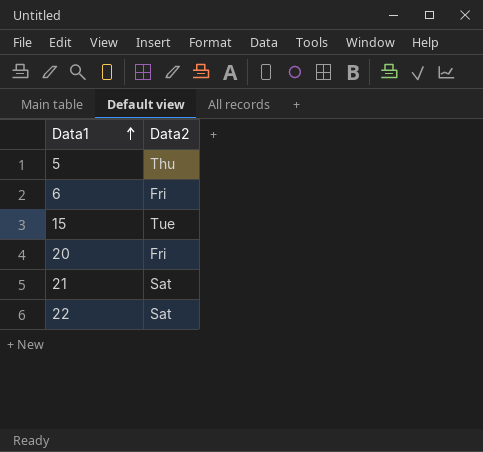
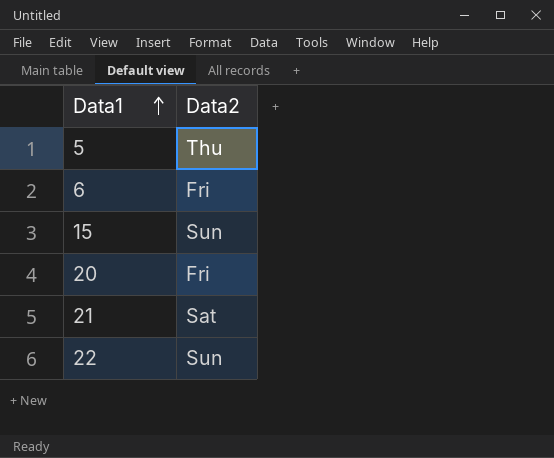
15 | Data2: Tue -> Sun
22 | Data2: Sat -> Sun

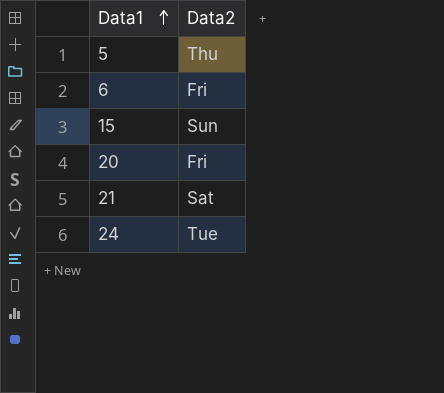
row 22: Sun -> none
row 24: none -> Tue

